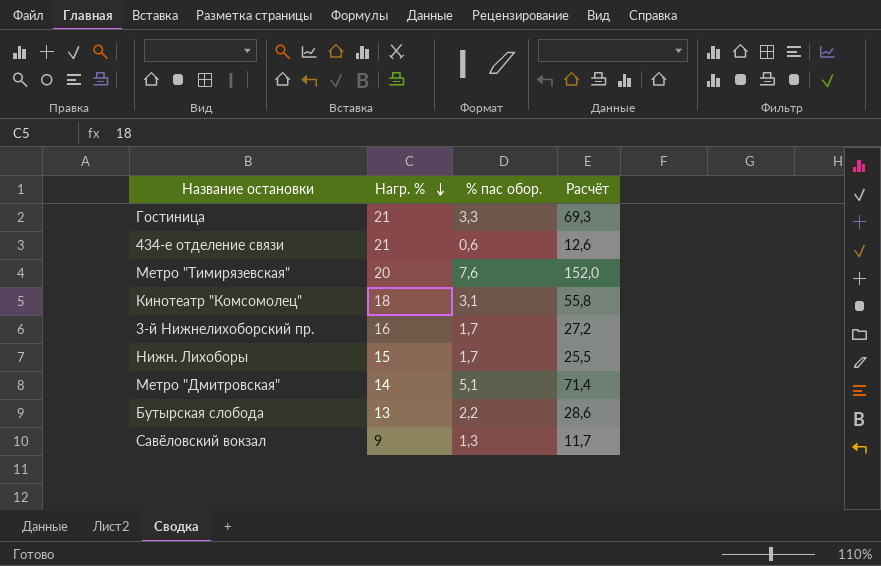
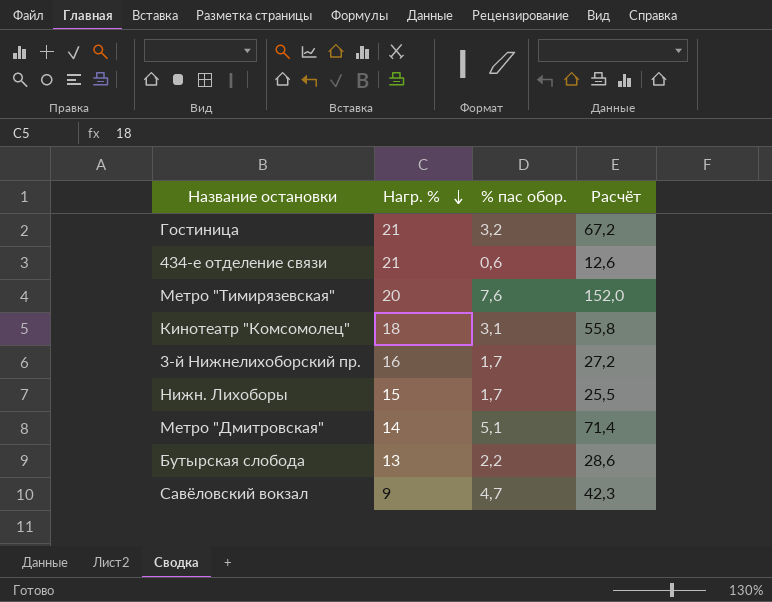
Гостиница | % пас обор.: 3,3 -> 3,2
Гостиница | Расчёт: 69,3 -> 67,2
Савёловский вокзал | % пас обор.: 1,3 -> 4,7
Савёловский вокзал | Расчёт: 11,7 -> 42,3

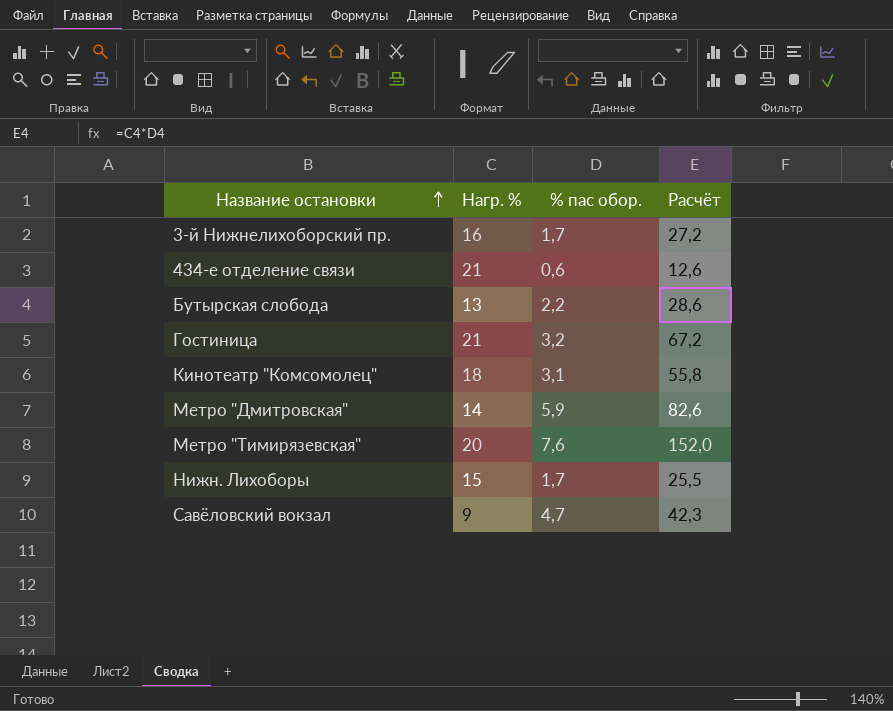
row order: Нагр. % descending -> Название остановки ascending
Метро "Дмитровская" | % пас обор.: 5,1 -> 5,9
Метро "Дмитровская" | Расчёт: 71,4 -> 82,6

